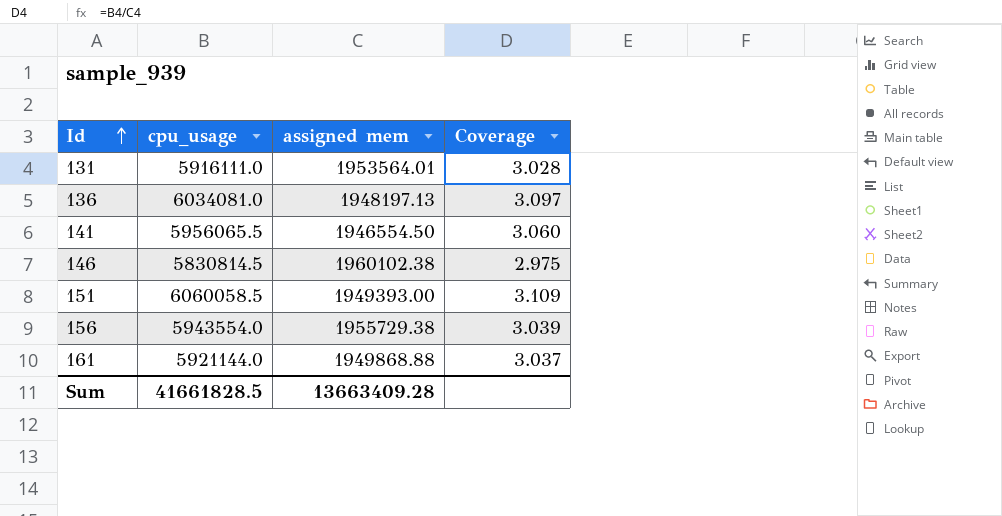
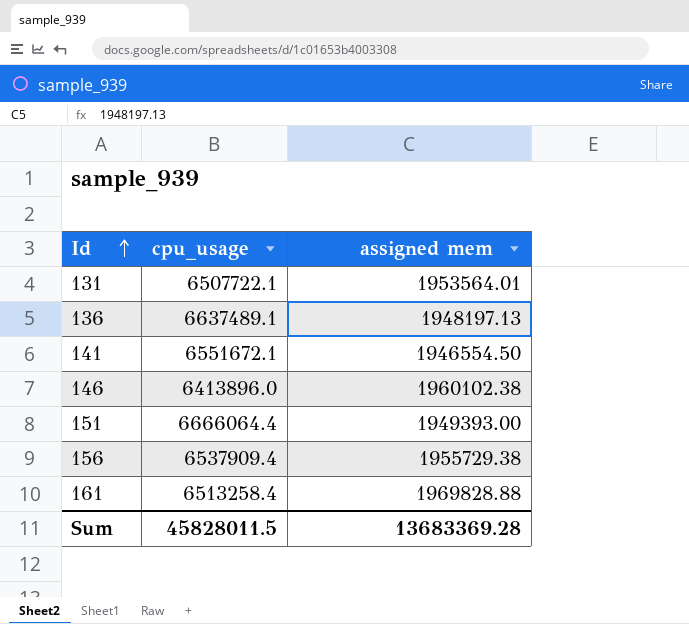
column Coverage | formula: [cpu_usage] / [assigned mem] -> none
131 | cpu_usage: 5916111.0 -> 6507722.1
136 | cpu_usage: 6034081.0 -> 6637489.1
141 | cpu_usage: 5956065.5 -> 6551672.1
146 | cpu_usage: 5830814.5 -> 6413896.0
151 | cpu_usage: 6060058.5 -> 6666064.4
156 | cpu_usage: 5943554.0 -> 6537909.4
161 | cpu_usage: 5921144.0 -> 6513258.4
161 | assigned mem: 1949868.88 -> 1969828.88
Sum | cpu_usage: 41661828.5 -> 45828011.5
Sum | assigned mem: 13663409.28 -> 13683369.28

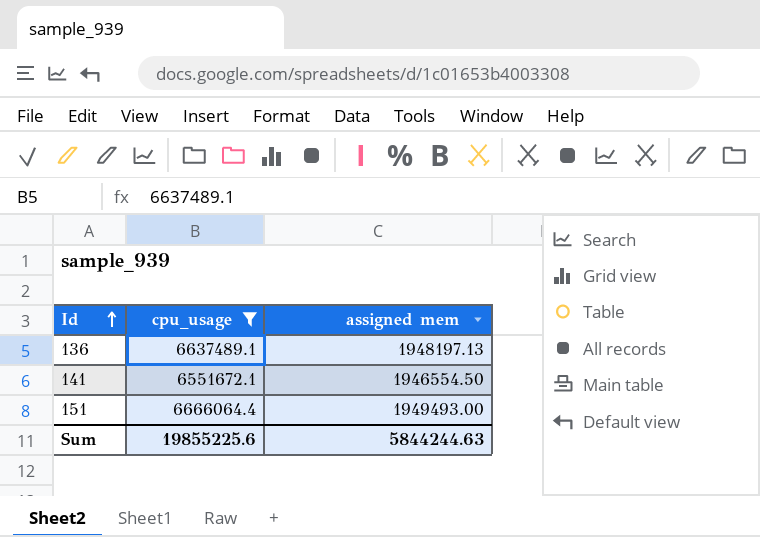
filter: none -> cpu_usage >= 6551672.1
151 | assigned mem: 1949393.00 -> 1949493.00
Sum | cpu_usage: 45828011.5 -> 19855225.6
Sum | assigned mem: 13683369.28 -> 5844244.63

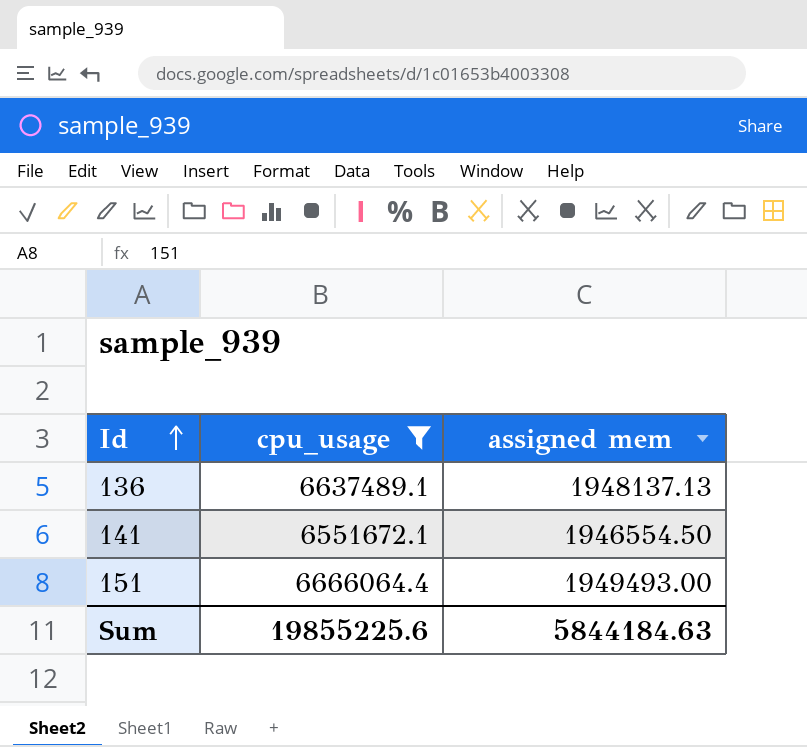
136 | assigned mem: 1948197.13 -> 1948137.13
Sum | assigned mem: 5844244.63 -> 5844184.63

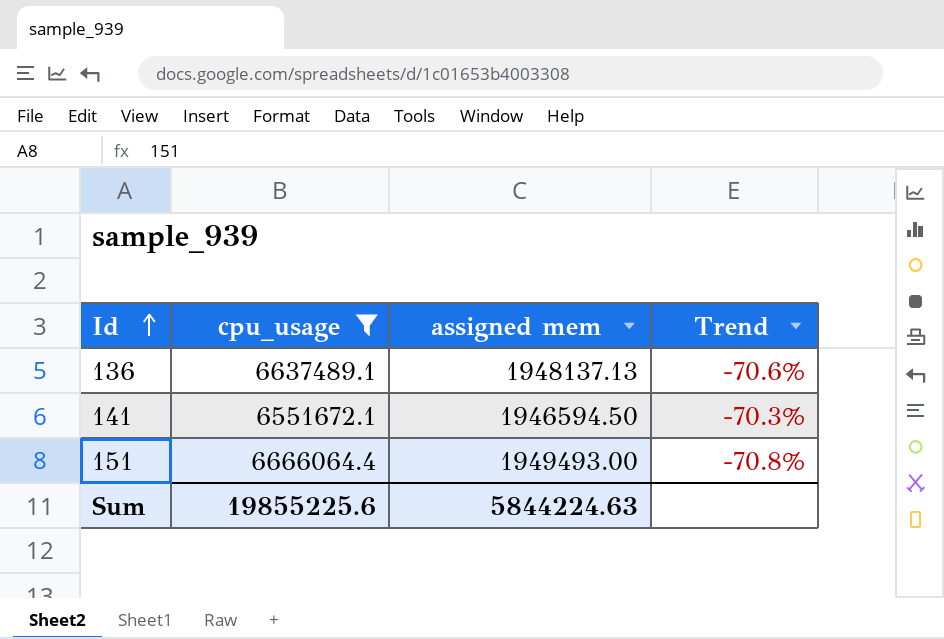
column Trend | formula: none -> ([assigned mem] - [cpu_usage]) / [cpu_usage]
141 | assigned mem: 1946554.50 -> 1946594.50
Sum | assigned mem: 5844184.63 -> 5844224.63

